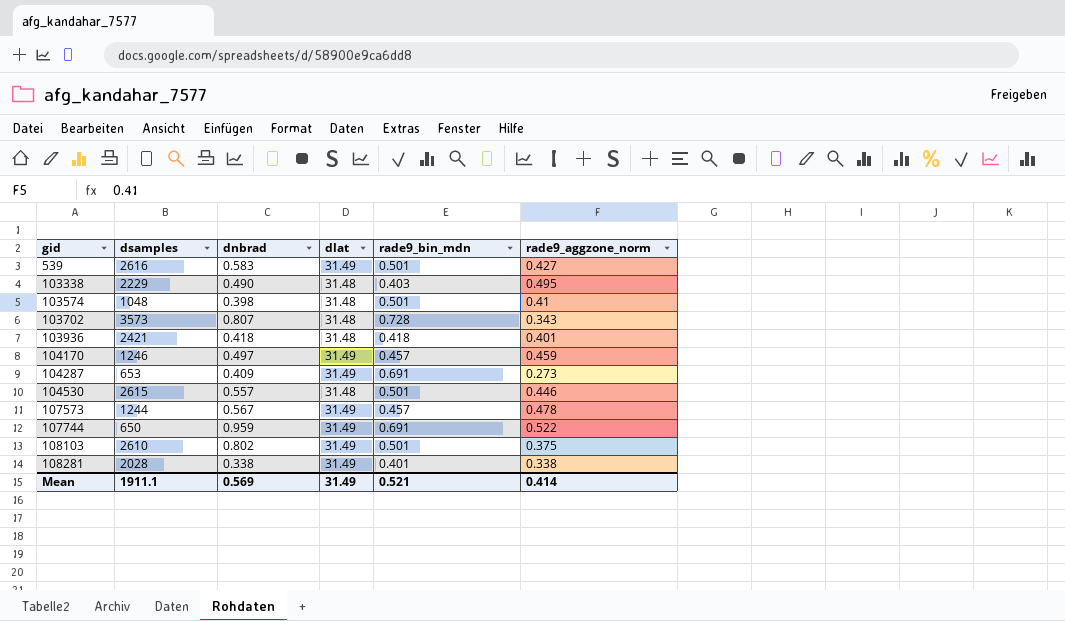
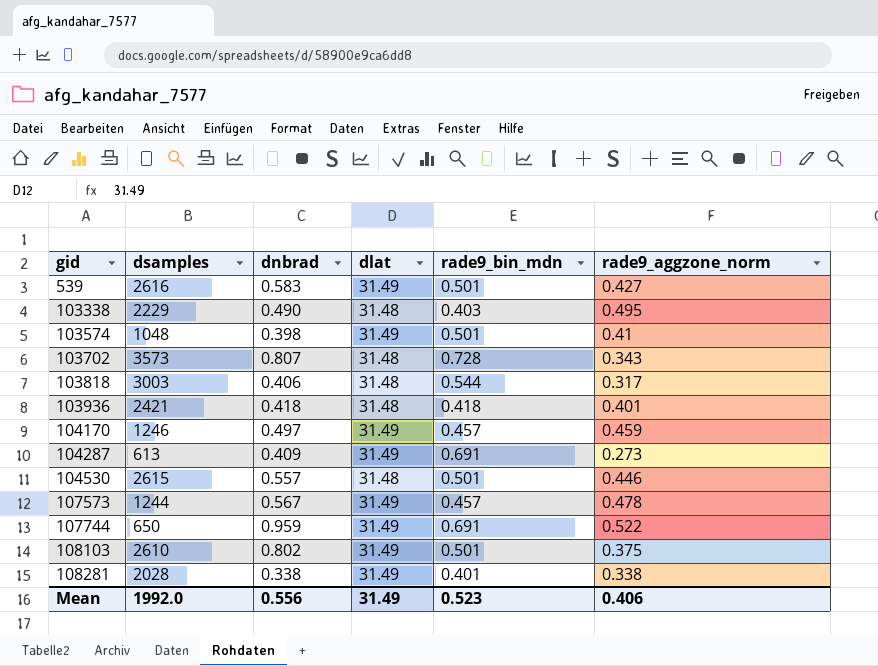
103574 | dlat: 31.48 -> 31.49
row 103818: none -> 3003 | 0.406 | 31.48 | 0.544 | 0.317
104287 | dsamples: 653 -> 613
Mean | dsamples: 1911.1 -> 1992.0
Mean | dnbrad: 0.569 -> 0.556
Mean | rade9_bin_mdn: 0.521 -> 0.523
Mean | rade9_aggzone_norm: 0.414 -> 0.406

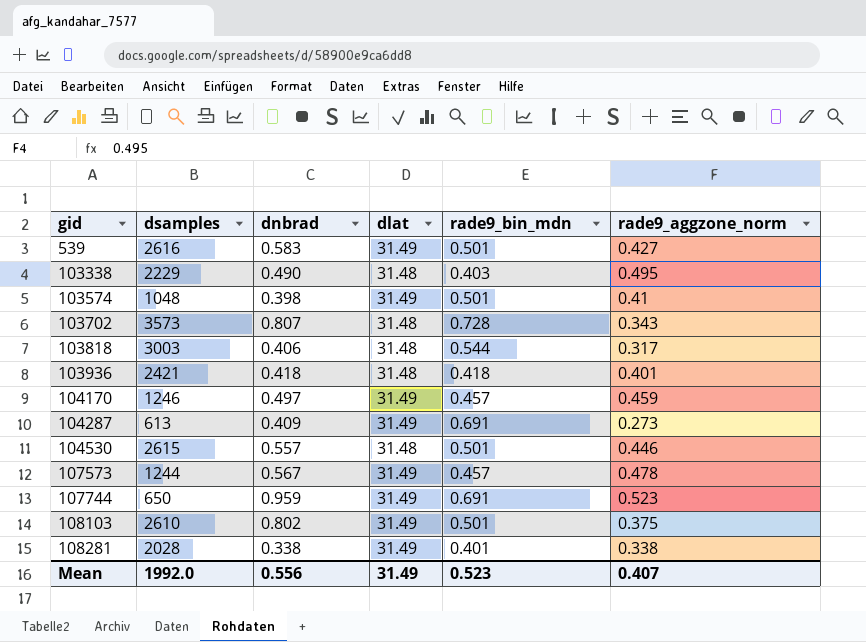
107744 | rade9_aggzone_norm: 0.522 -> 0.523
Mean | rade9_aggzone_norm: 0.406 -> 0.407

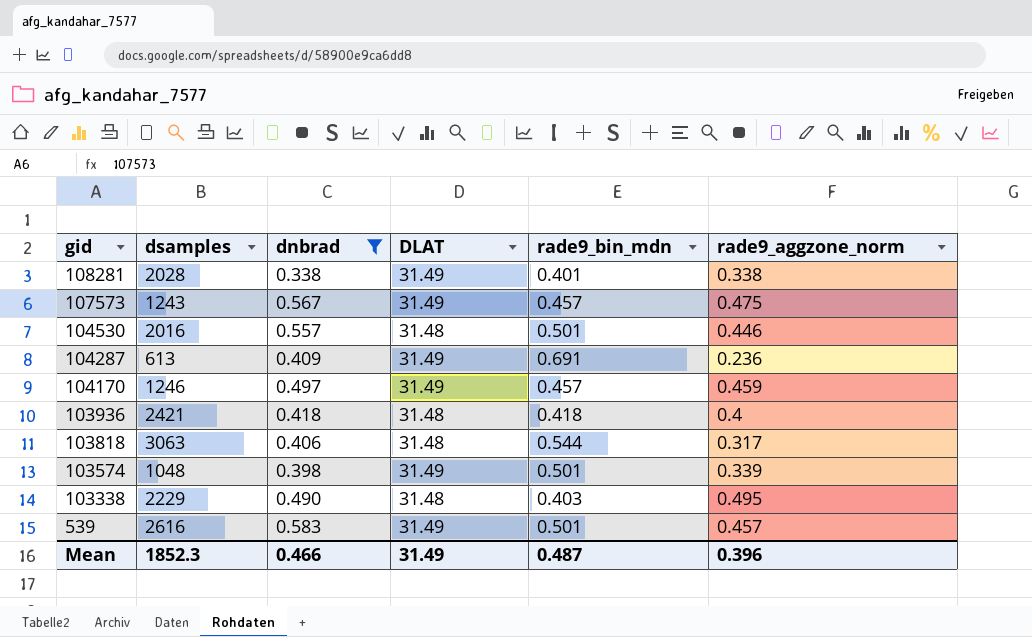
filter: none -> dnbrad <= 0.583
row order: gid ascending -> gid descending
column name: dlat -> DLAT
107573 | dsamples: 1244 -> 1243
107573 | rade9_aggzone_norm: 0.478 -> 0.475
104530 | dsamples: 2615 -> 2016
104287 | rade9_aggzone_norm: 0.273 -> 0.236
103936 | rade9_aggzone_norm: 0.401 -> 0.4
103818 | dsamples: 3003 -> 3063
103574 | rade9_aggzone_norm: 0.41 -> 0.339
539 | rade9_aggzone_norm: 0.427 -> 0.457
Mean | dsamples: 1992.0 -> 1852.3
Mean | dnbrad: 0.556 -> 0.466
Mean | rade9_bin_mdn: 0.523 -> 0.487
Mean | rade9_aggzone_norm: 0.407 -> 0.396

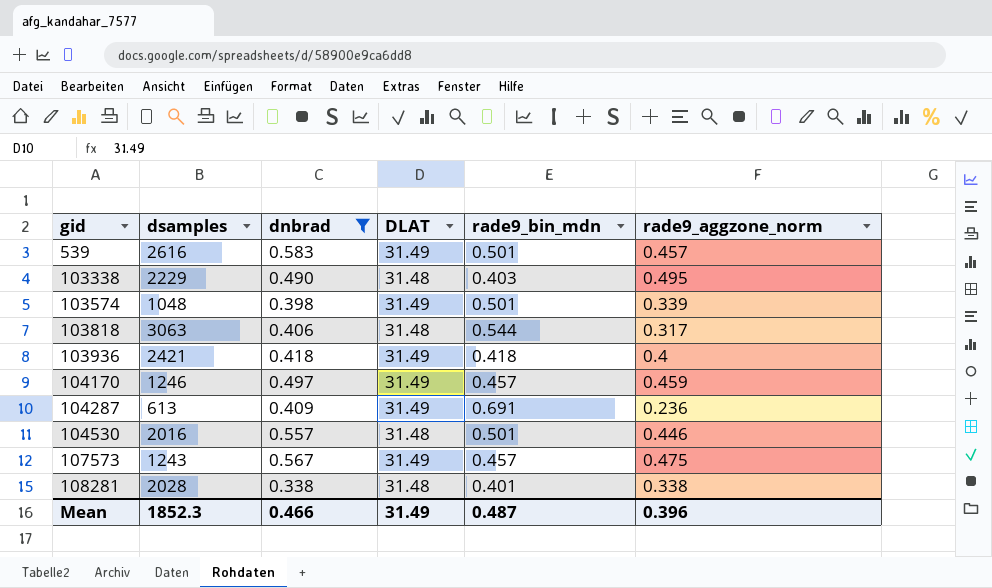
row order: gid descending -> gid ascending
103936 | DLAT: 31.48 -> 31.49
108281 | DLAT: 31.49 -> 31.48

